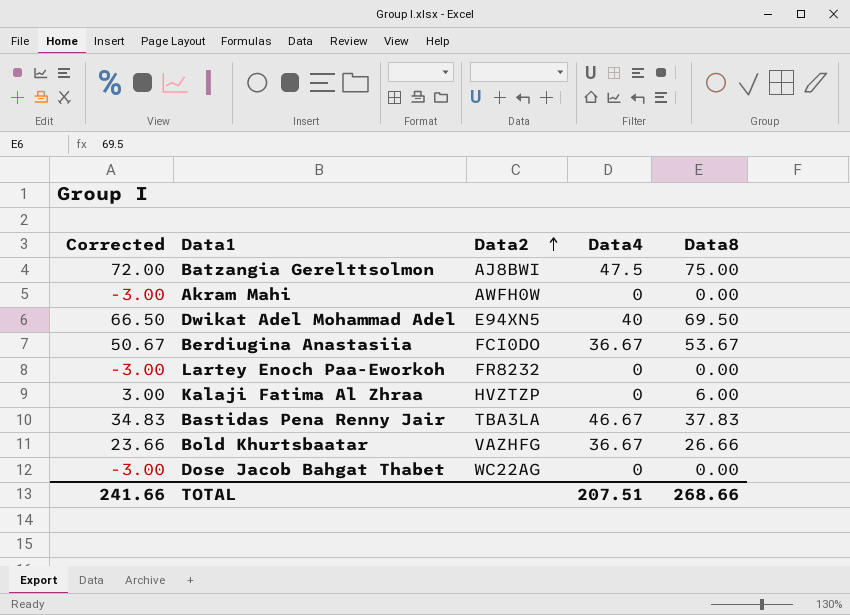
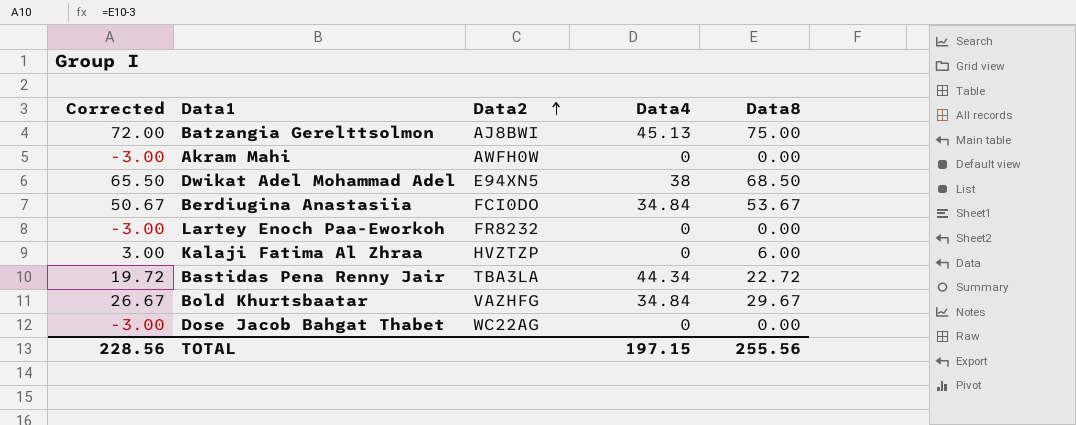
Batzangia Gerelttsolmon | Data4: 47.5 -> 45.13
Dwikat Adel Mohammad Adel | Corrected: 66.50 -> 65.50
Dwikat Adel Mohammad Adel | Data4: 40 -> 38
Dwikat Adel Mohammad Adel | Data8: 69.50 -> 68.50
Berdiugina Anastasiia | Data4: 36.67 -> 34.84
Bastidas Pena Renny Jair | Corrected: 34.83 -> 19.72
Bastidas Pena Renny Jair | Data4: 46.67 -> 44.34
Bastidas Pena Renny Jair | Data8: 37.83 -> 22.72
Bold Khurtsbaatar | Corrected: 23.66 -> 26.67
Bold Khurtsbaatar | Data4: 36.67 -> 34.84
Bold Khurtsbaatar | Data8: 26.66 -> 29.67
TOTAL | Corrected: 241.66 -> 228.56
TOTAL | Data4: 207.51 -> 197.15
TOTAL | Data8: 268.66 -> 255.56

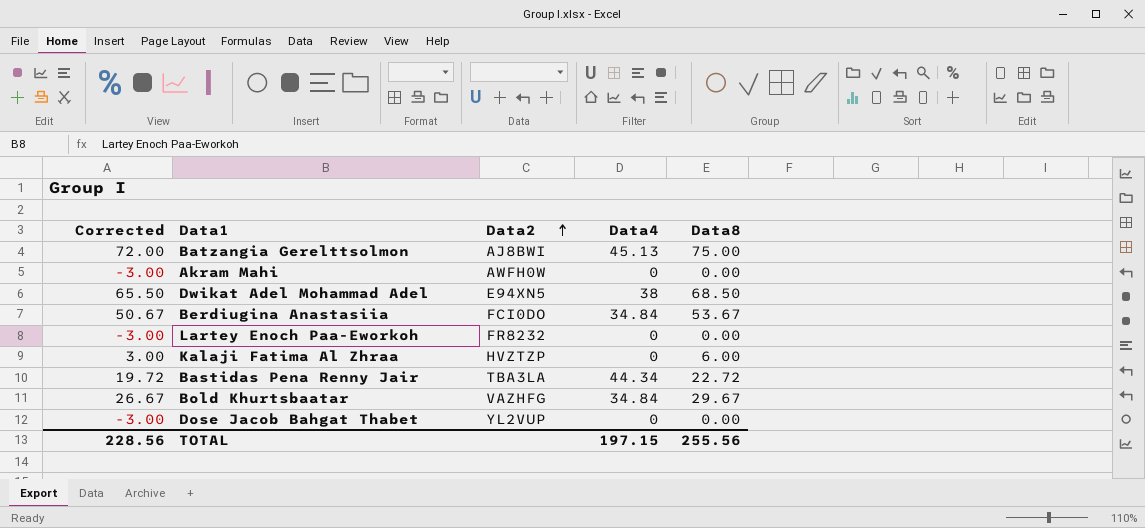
Dose Jacob Bahgat Thabet | Data2: WC22AG -> YL2VUP

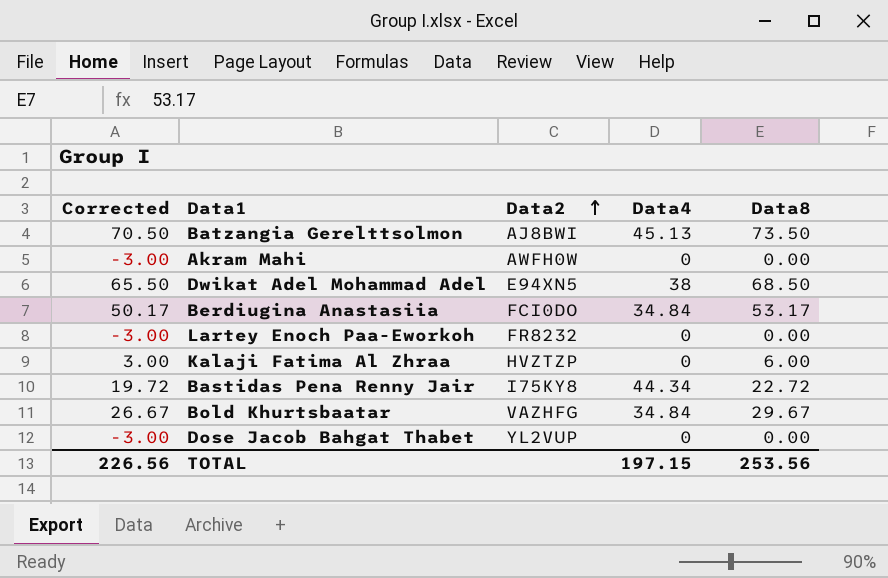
Batzangia Gerelttsolmon | Corrected: 72.00 -> 70.50
Batzangia Gerelttsolmon | Data8: 75.00 -> 73.50
Berdiugina Anastasiia | Corrected: 50.67 -> 50.17
Berdiugina Anastasiia | Data8: 53.67 -> 53.17
Bastidas Pena Renny Jair | Data2: TBA3LA -> I75KY8
TOTAL | Corrected: 228.56 -> 226.56
TOTAL | Data8: 255.56 -> 253.56

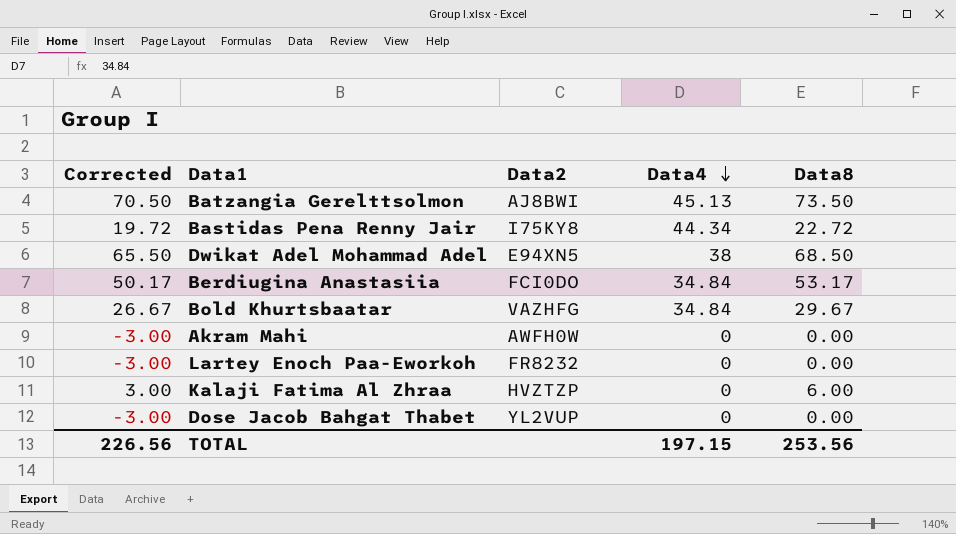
row order: Data2 ascending -> Data4 descending

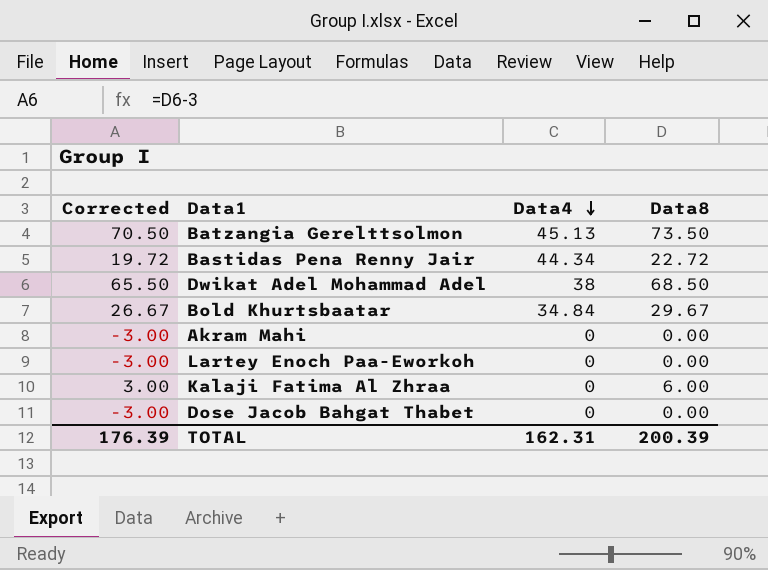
column Data2 | position: 3 -> none
row Berdiugina Anastasiia: 50.17 | FCI0DO | 34.84 | 53.17 -> none
TOTAL | Corrected: 226.56 -> 176.39
TOTAL | Data4: 197.15 -> 162.31
TOTAL | Data8: 253.56 -> 200.39

